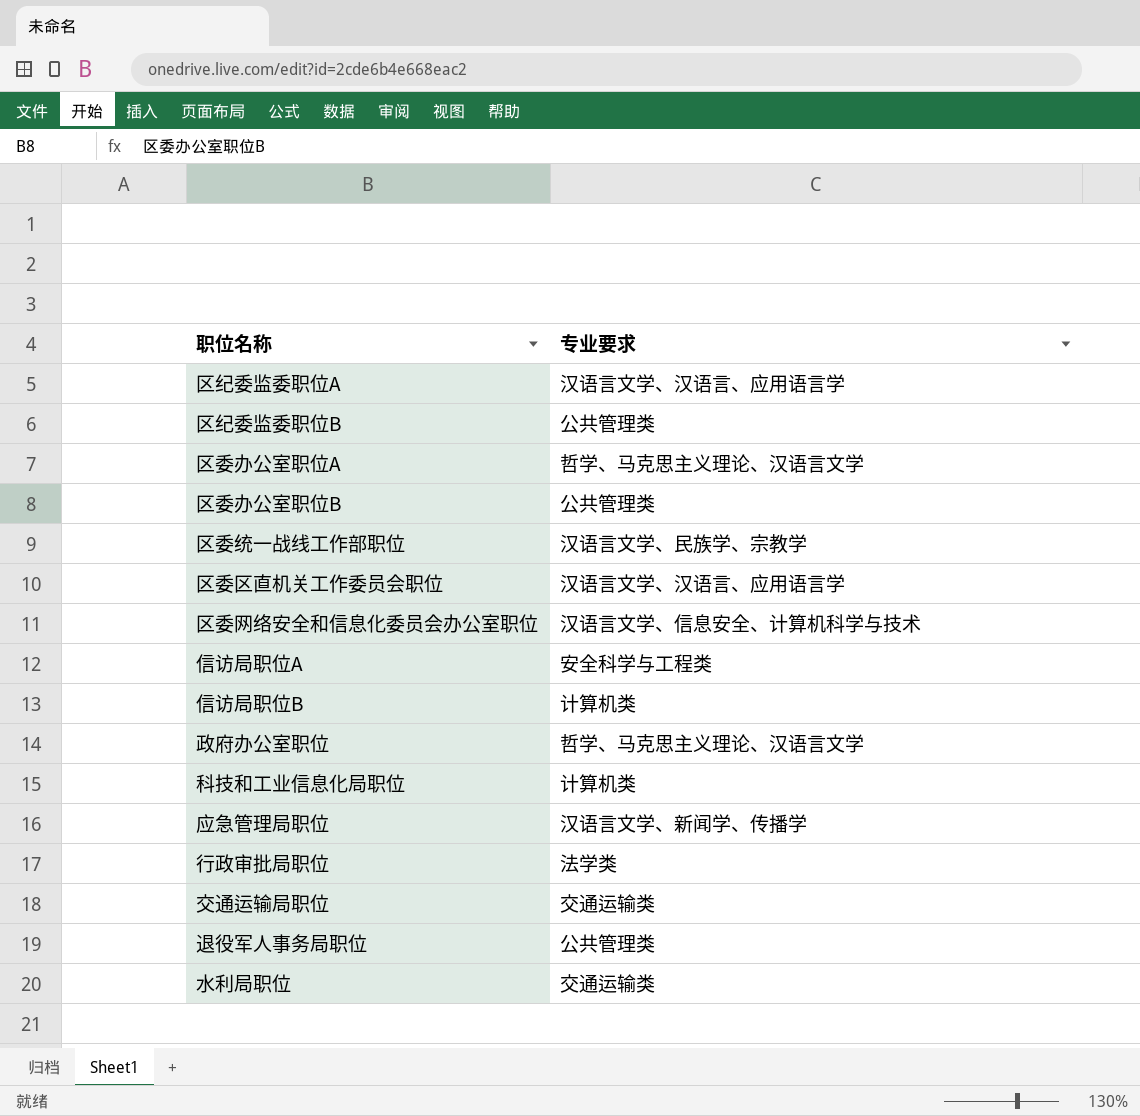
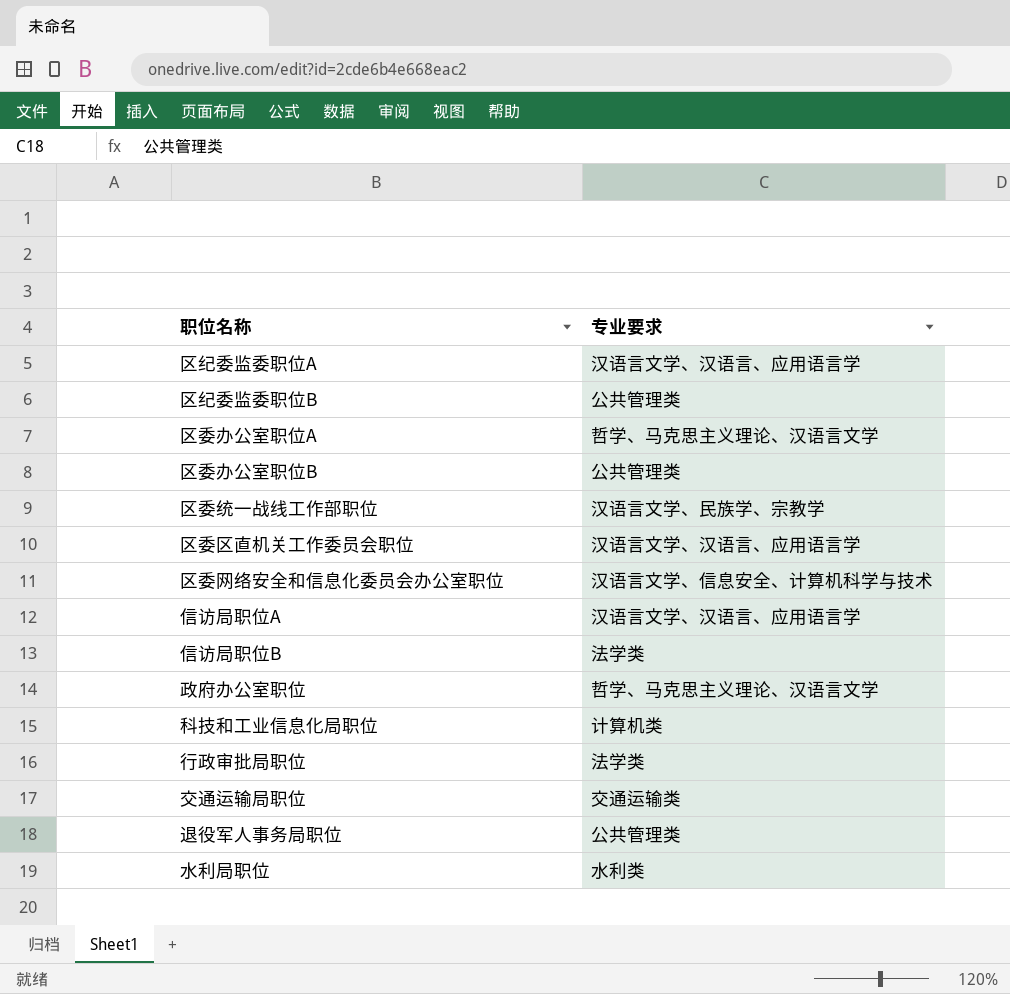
row 应急管理局职位: 汉语言文学、新闻学、传播学 -> none
信访局职位A | 专业要求: 安全科学与工程类 -> 汉语言文学、汉语言、应用语言学
信访局职位B | 专业要求: 计算机类 -> 法学类
水利局职位 | 专业要求: 交通运输类 -> 水利类

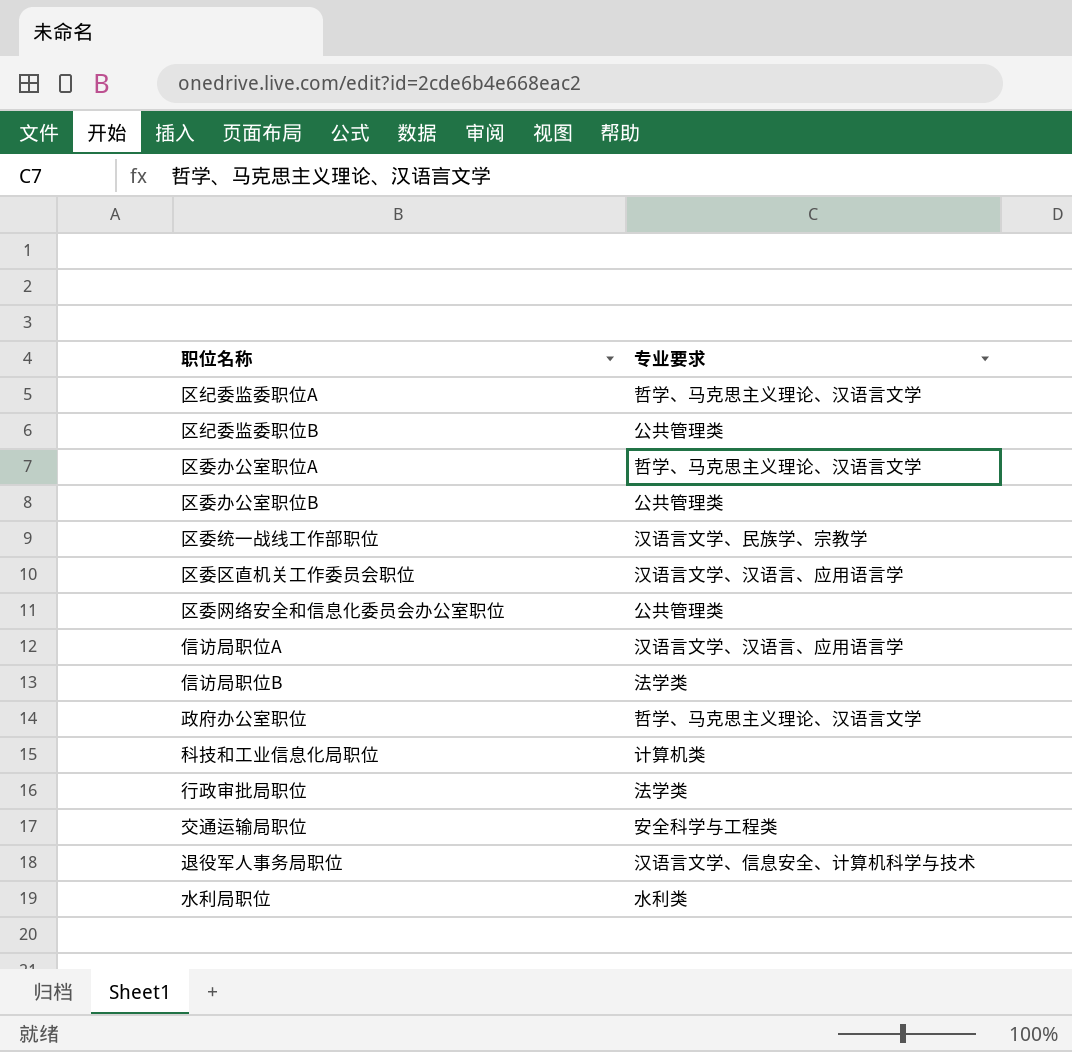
区纪委监委职位A | 专业要求: 汉语言文学、汉语言、应用语言学 -> 哲学、马克思主义理论、汉语言文学
区委网络安全和信息化委员会办公室职位 | 专业要求: 汉语言文学、信息安全、计算机科学与技术 -> 公共管理类
交通运输局职位 | 专业要求: 交通运输类 -> 安全科学与工程类
退役军人事务局职位 | 专业要求: 公共管理类 -> 汉语言文学、信息安全、计算机科学与技术

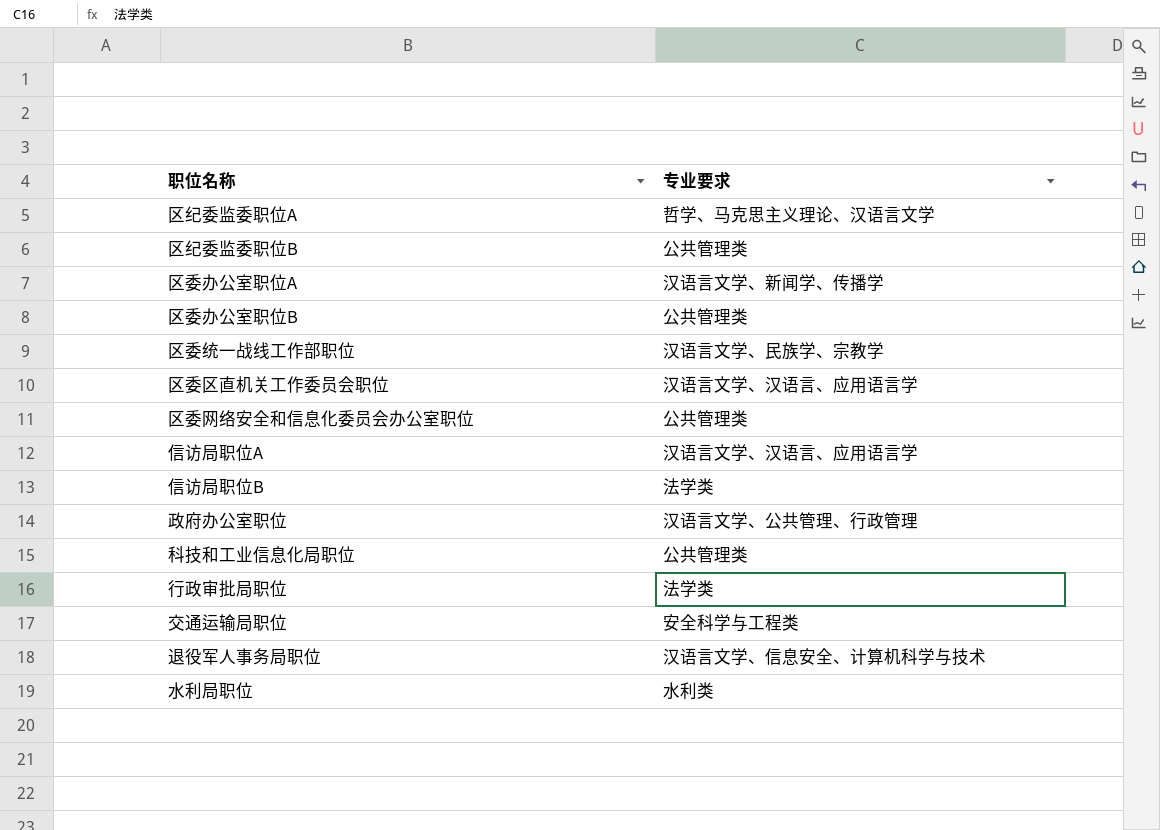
区委办公室职位A | 专业要求: 哲学、马克思主义理论、汉语言文学 -> 汉语言文学、新闻学、传播学
政府办公室职位 | 专业要求: 哲学、马克思主义理论、汉语言文学 -> 汉语言文学、公共管理、行政管理
科技和工业信息化局职位 | 专业要求: 计算机类 -> 公共管理类

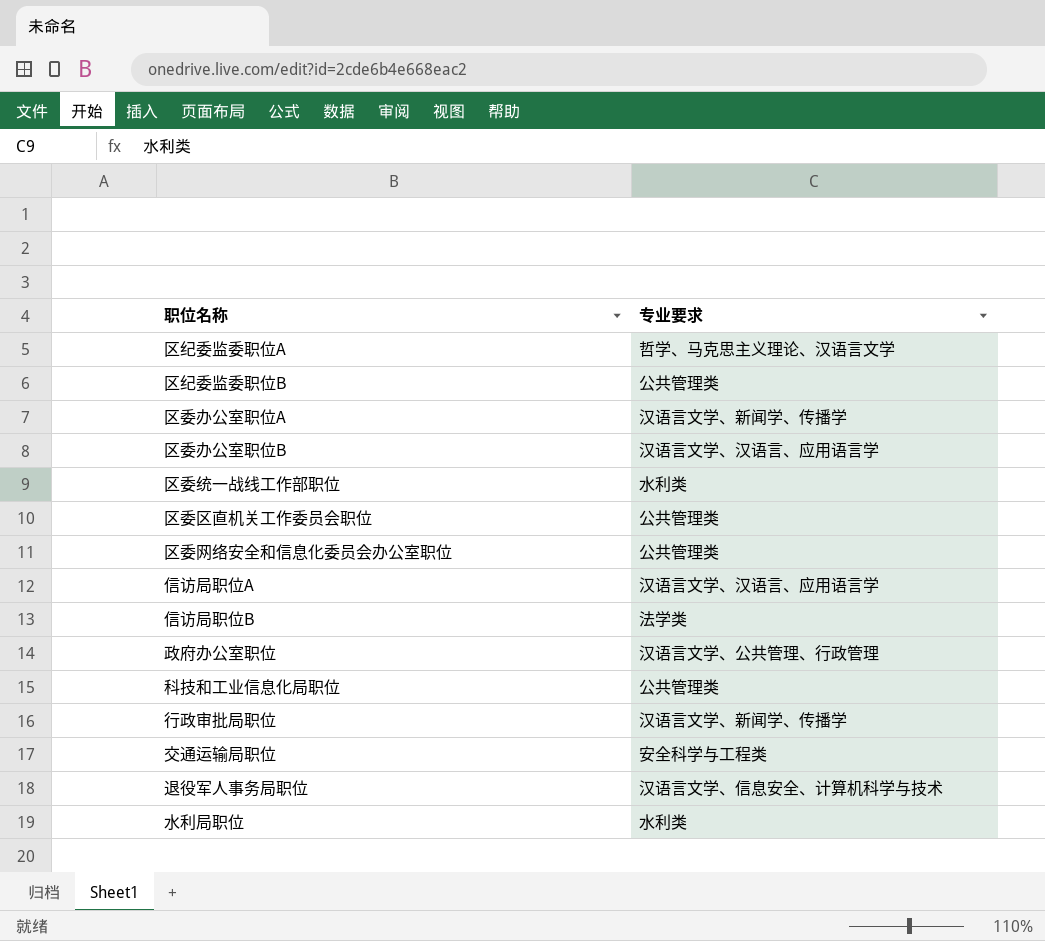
区委办公室职位B | 专业要求: 公共管理类 -> 汉语言文学、汉语言、应用语言学
区委统一战线工作部职位 | 专业要求: 汉语言文学、民族学、宗教学 -> 水利类
区委区直机关工作委员会职位 | 专业要求: 汉语言文学、汉语言、应用语言学 -> 公共管理类
行政审批局职位 | 专业要求: 法学类 -> 汉语言文学、新闻学、传播学

